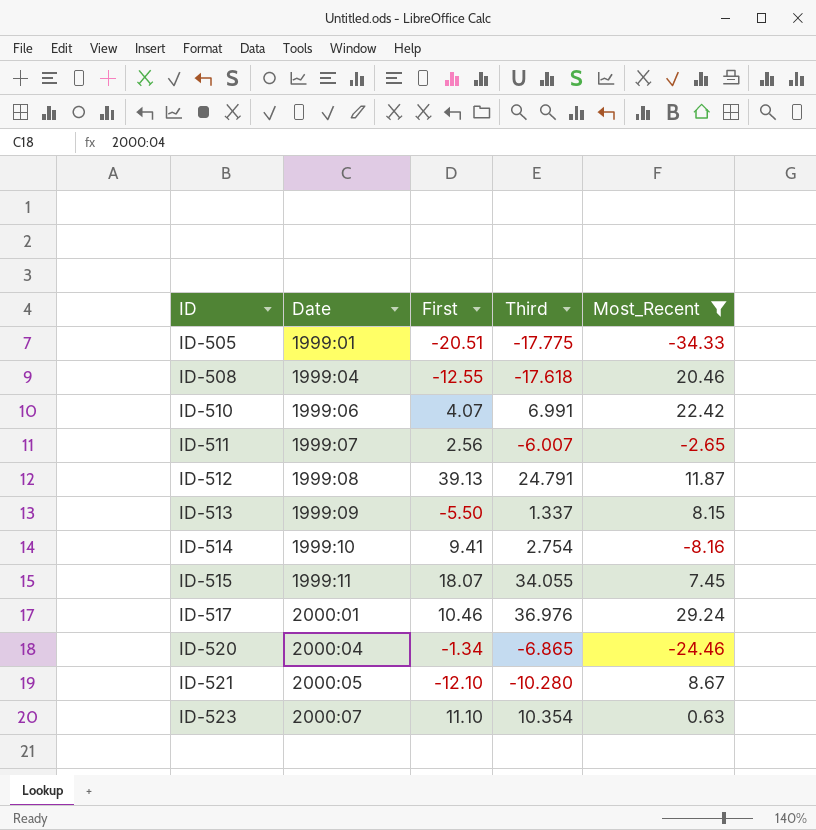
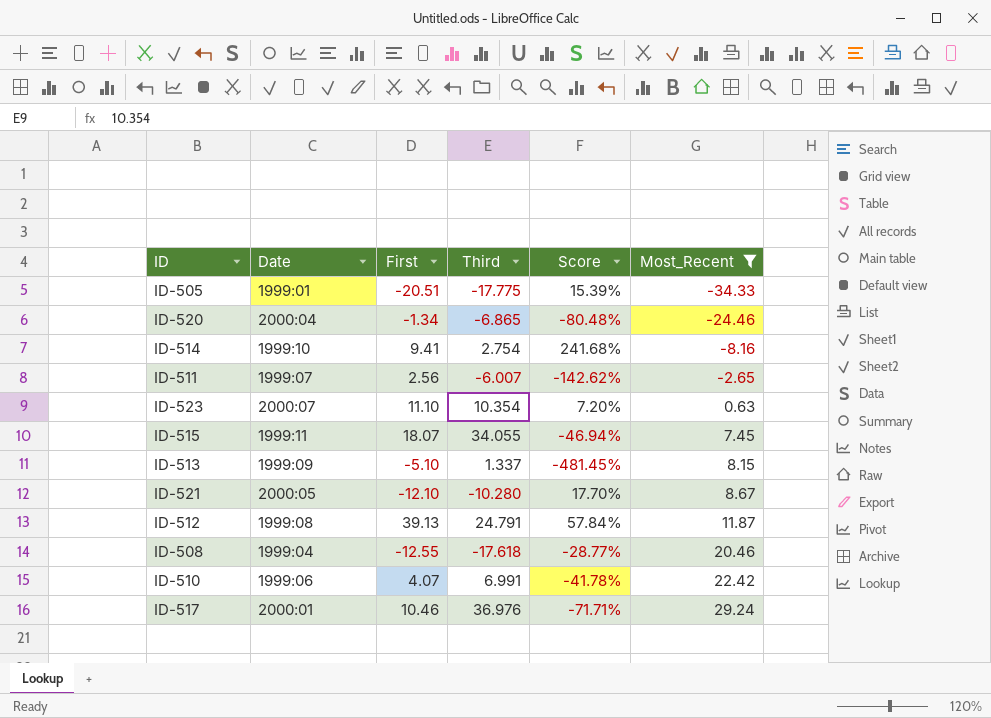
row order: ID ascending -> Most_Recent ascending
column Score | formula: none -> ([First] - [Third]) / [Third]
ID-513 | First: -5.50 -> -5.10

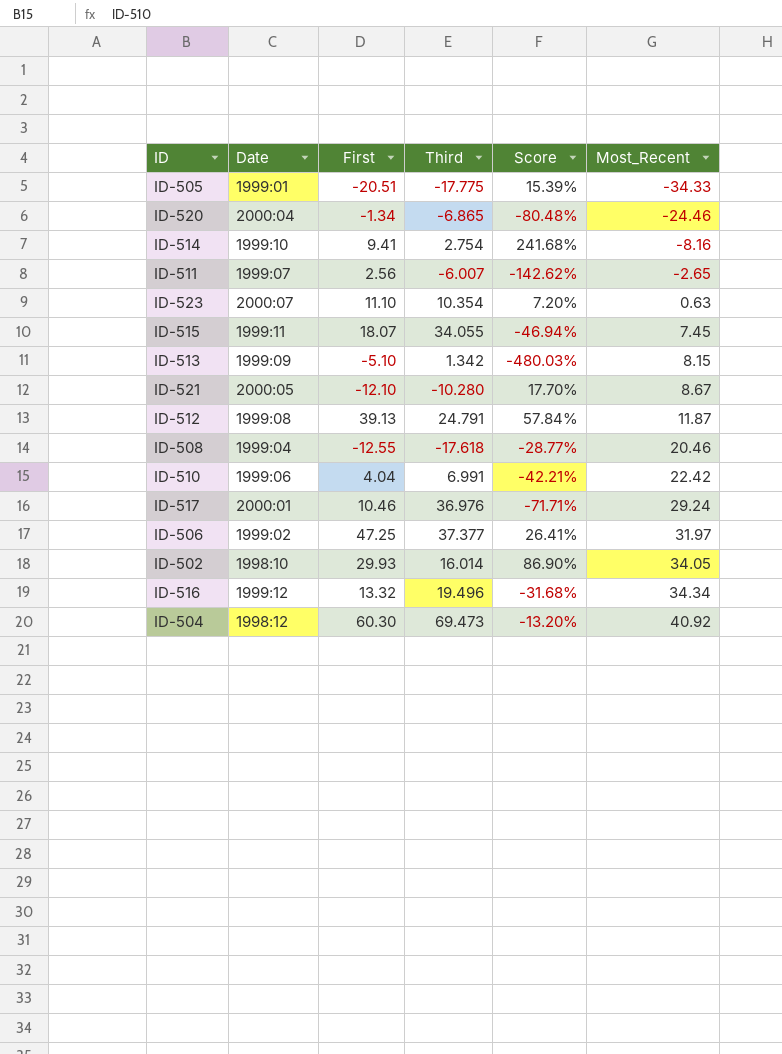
filter: Most_Recent <= 29.24 -> none
ID-513 | Third: 1.337 -> 1.342
ID-513 | Score: -481.45% -> -480.03%
ID-510 | First: 4.07 -> 4.04
ID-510 | Score: -41.78% -> -42.21%

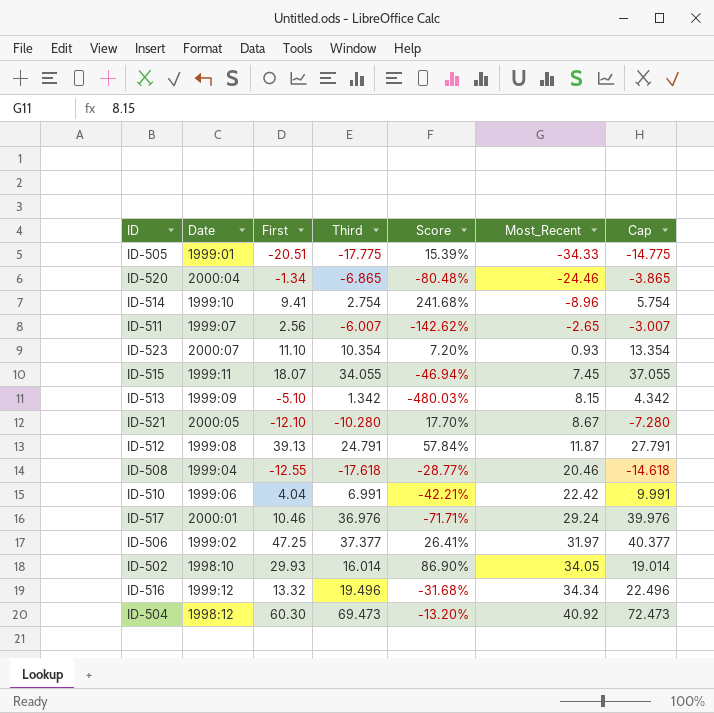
column Cap | formula: none -> [Third] + 3
ID-514 | Most_Recent: -8.16 -> -8.96
ID-523 | Most_Recent: 0.63 -> 0.93

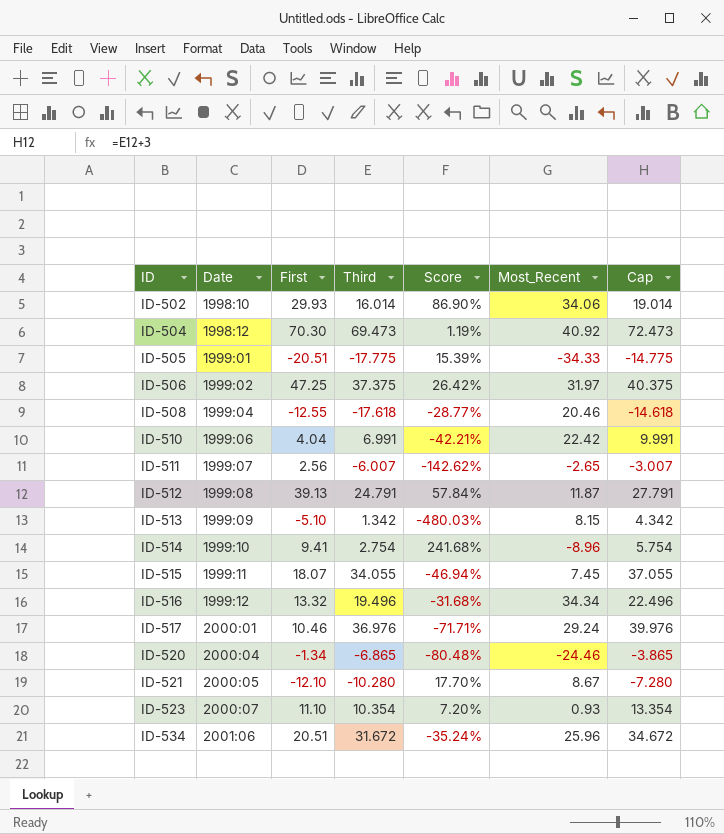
row order: Most_Recent ascending -> ID ascending
ID-502 | Most_Recent: 34.05 -> 34.06
ID-504 | First: 60.30 -> 70.30
ID-504 | Score: -13.20% -> 1.19%
ID-506 | Third: 37.377 -> 37.375
ID-506 | Score: 26.41% -> 26.42%
ID-506 | Cap: 40.377 -> 40.375
row ID-534: none -> 2001:06 | 20.51 | 31.672 | -35.24% | 25.96 | 34.672

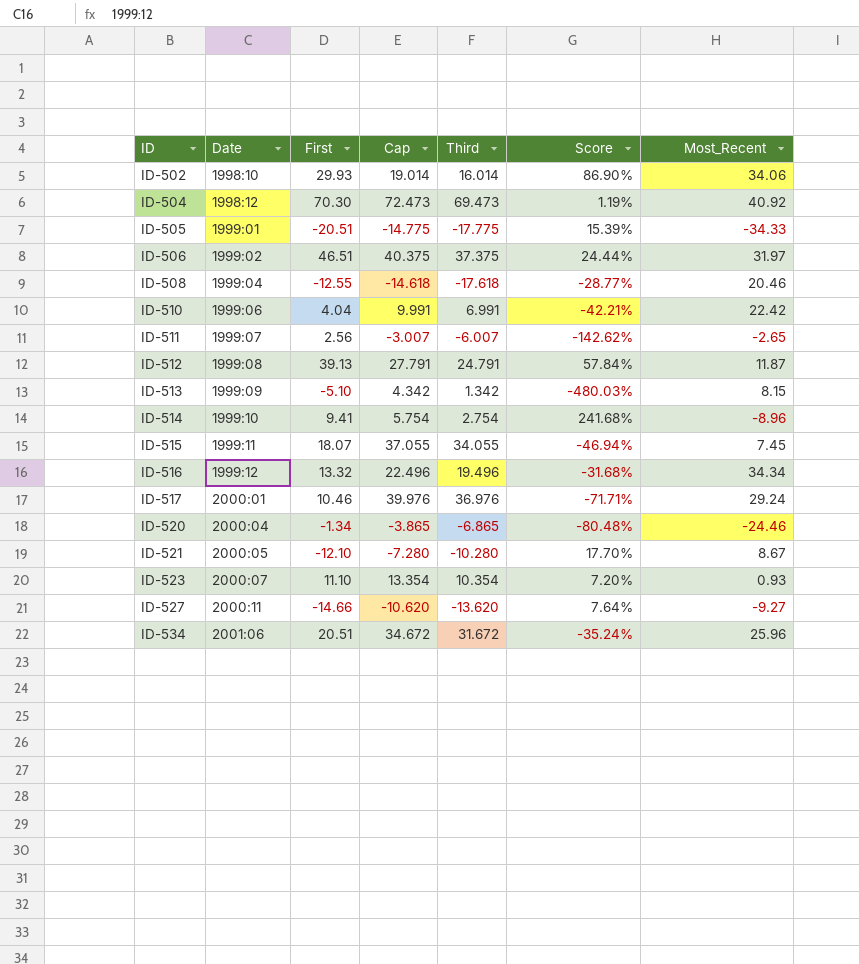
column Cap | position: 7 -> 4
ID-506 | First: 47.25 -> 46.51
ID-506 | Score: 26.42% -> 24.44%
row ID-527: none -> 2000:11 | -14.66 | -10.620 | -13.620 | 7.64% | -9.27

